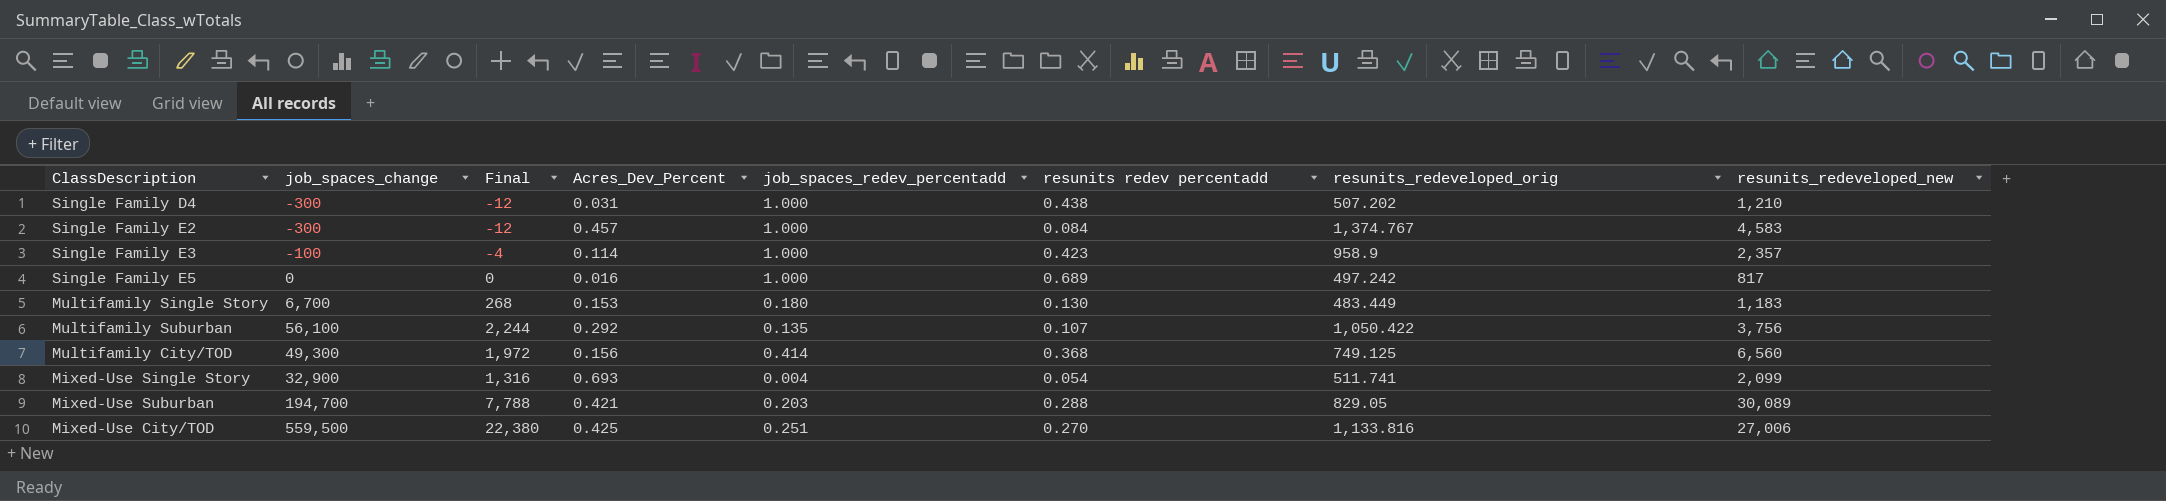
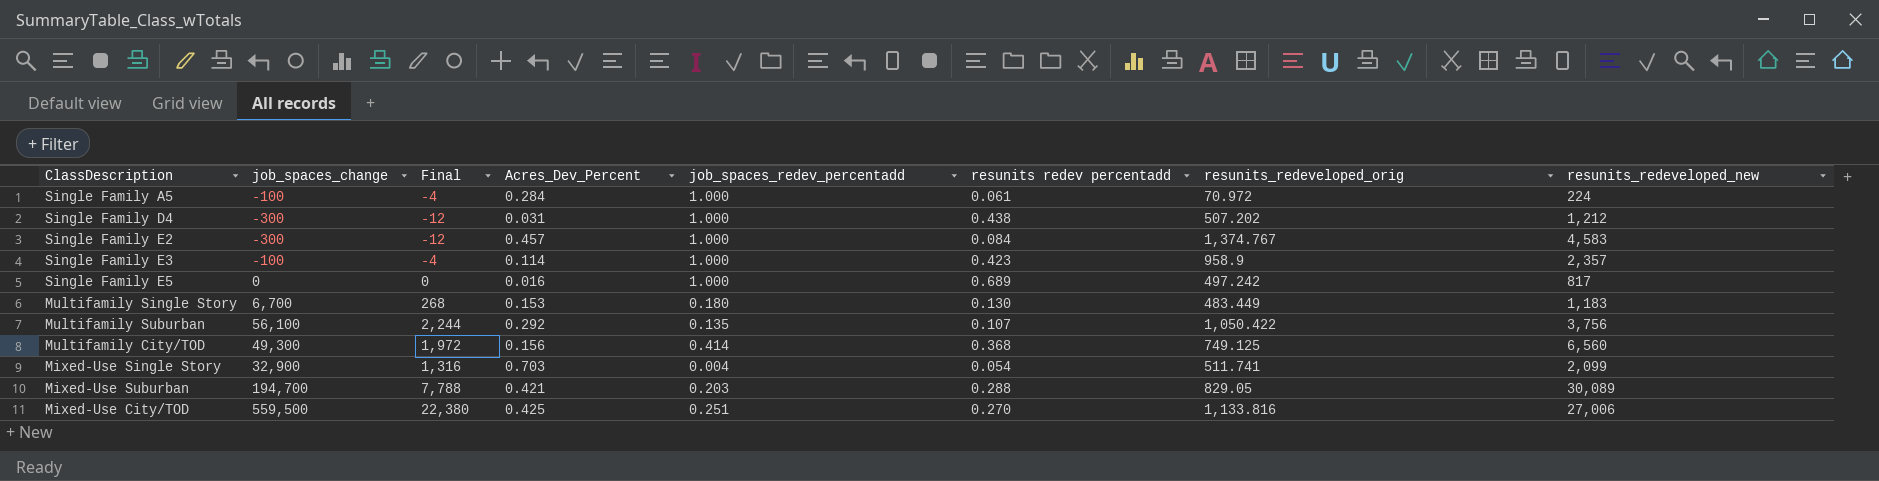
row Single Family A5: none -> -100 | -4 | 0.284 | 1.000 | 0.061 | 70.972 | 224
Single Family D4 | resunits_redeveloped_new: 1,210 -> 1,212
Mixed-Use Single Story | Acres_Dev_Percent: 0.693 -> 0.703

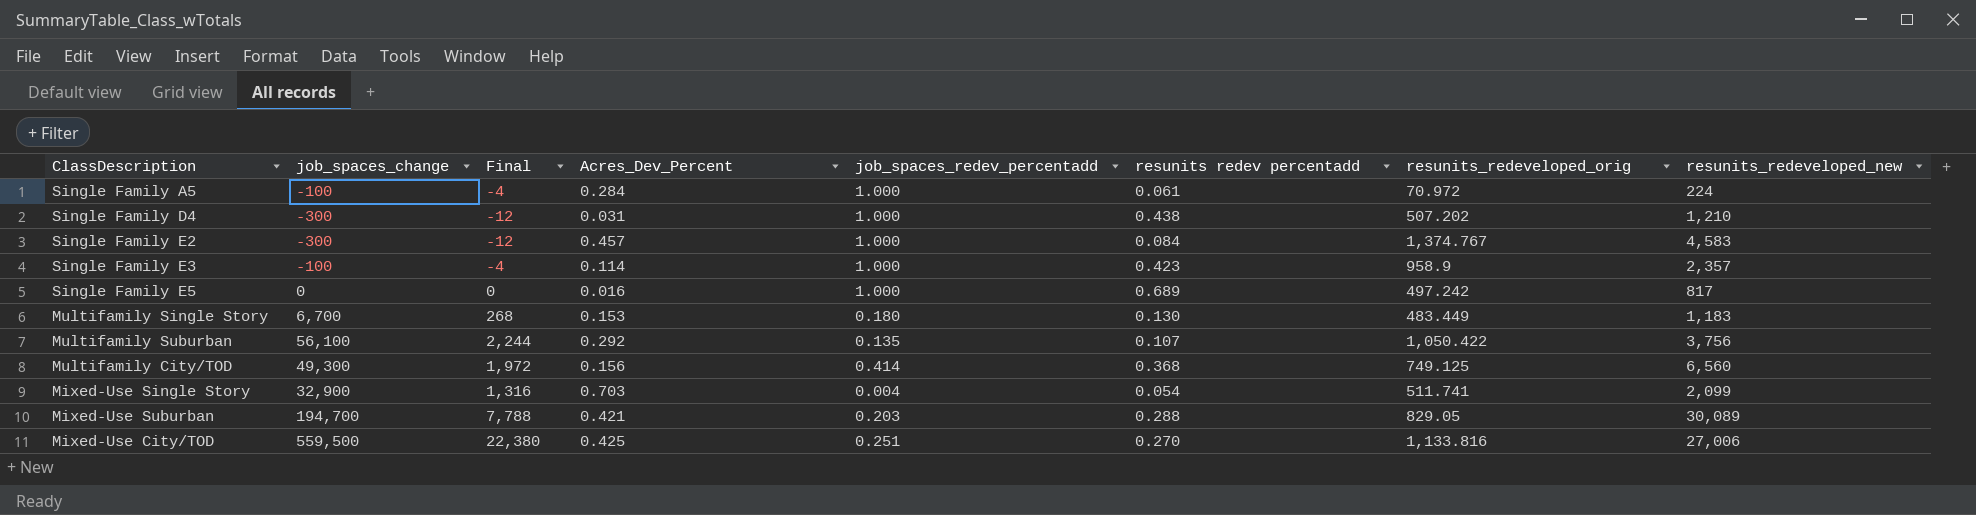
Single Family D4 | resunits_redeveloped_new: 1,212 -> 1,210

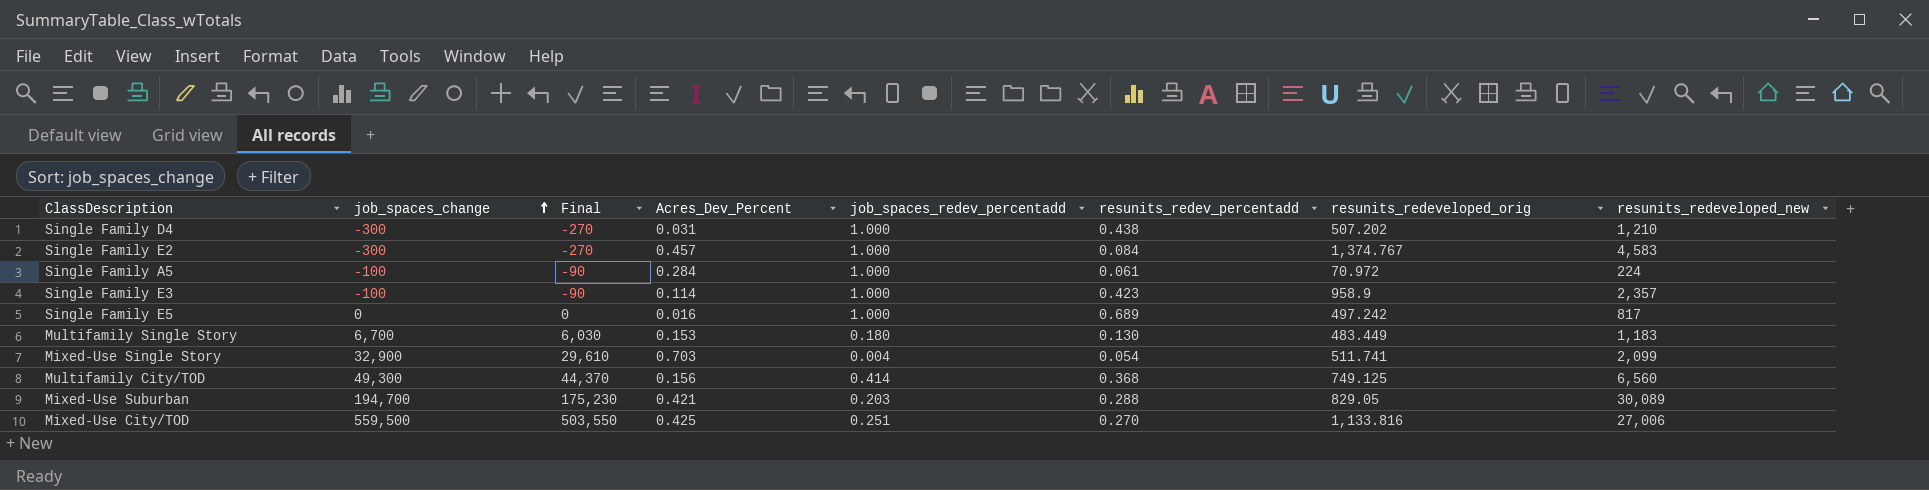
row order: none -> job_spaces_change ascending
column Final | formula: [job_spaces_change] * 0.04 -> [job_spaces_change] * 0.9
column name: resunits redev percentadd -> resunits_redev_percentadd
row Multifamily Suburban: 56,100 | 2,244 | 0.292 | 0.135 | 0.107 | 1,050.422 | 3,756 -> none

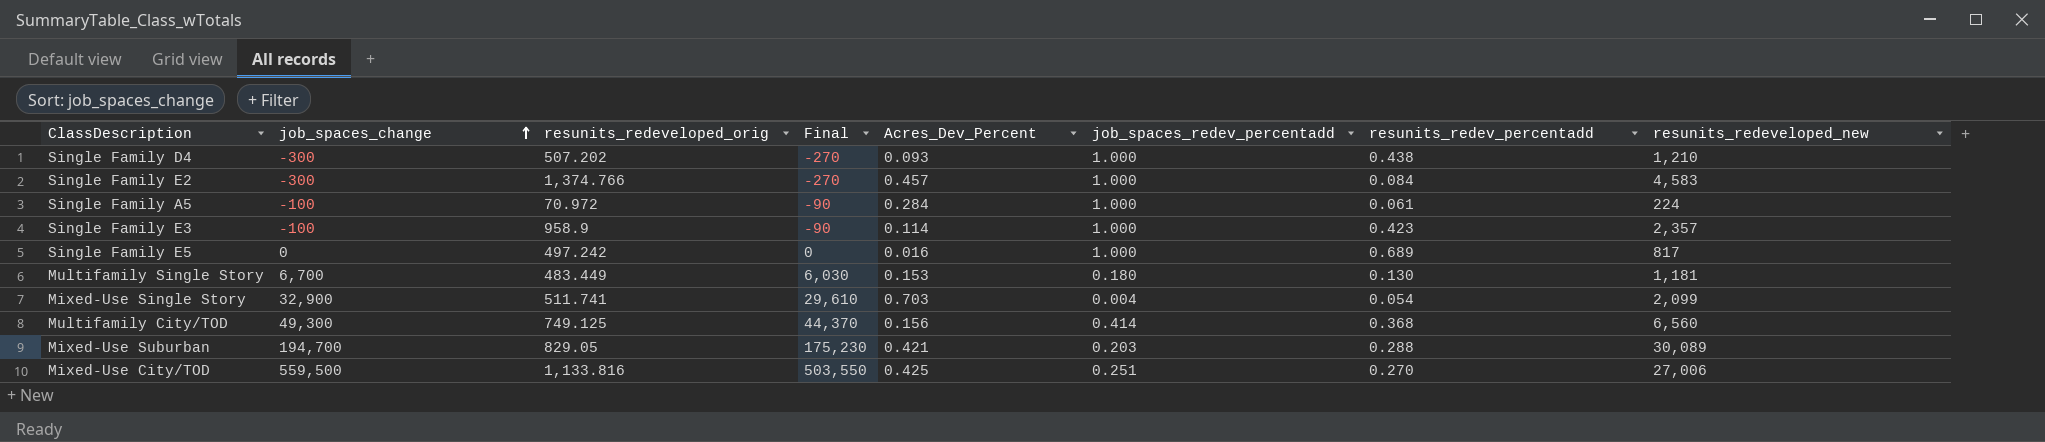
column resunits_redeveloped_orig | position: 7 -> 3
Single Family D4 | Acres_Dev_Percent: 0.031 -> 0.093
Single Family E2 | resunits_redeveloped_orig: 1,374.767 -> 1,374.766
Multifamily Single Story | resunits_redeveloped_new: 1,183 -> 1,181

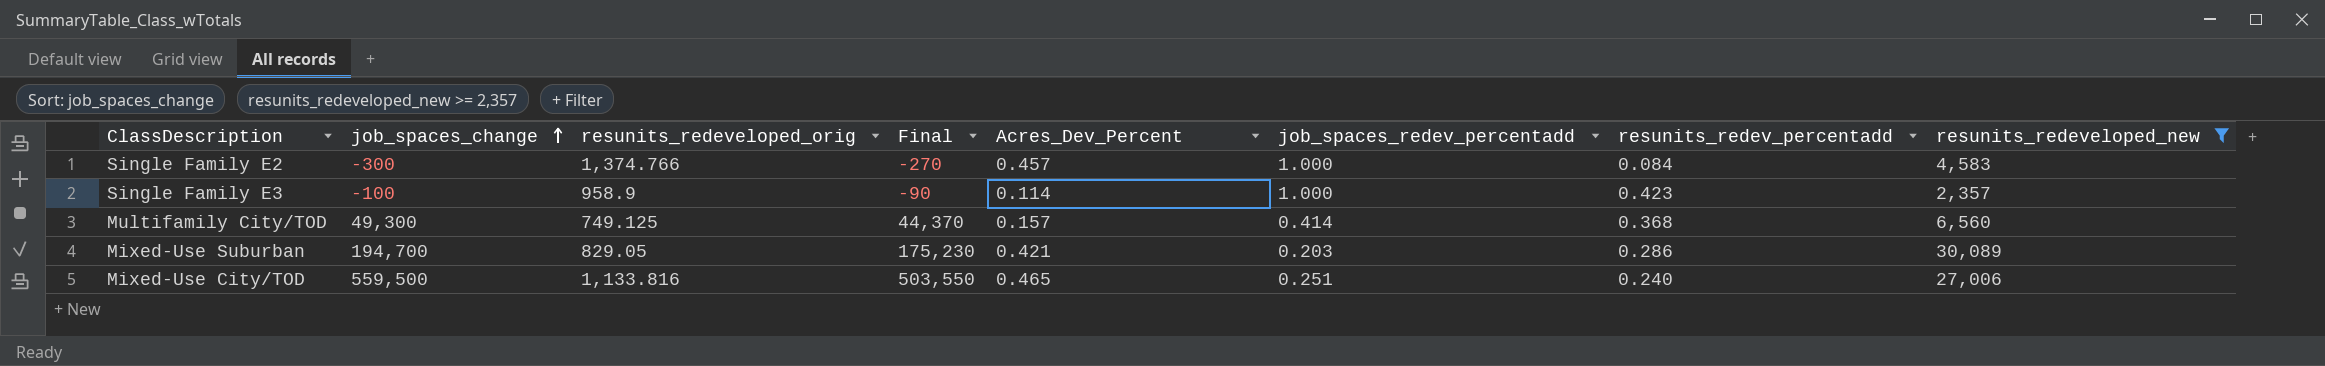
filter: none -> resunits_redeveloped_new >= 2,357
Multifamily City/TOD | Acres_Dev_Percent: 0.156 -> 0.157
Mixed-Use Suburban | resunits_redev_percentadd: 0.288 -> 0.286
Mixed-Use City/TOD | Acres_Dev_Percent: 0.425 -> 0.465
Mixed-Use City/TOD | resunits_redev_percentadd: 0.270 -> 0.240

